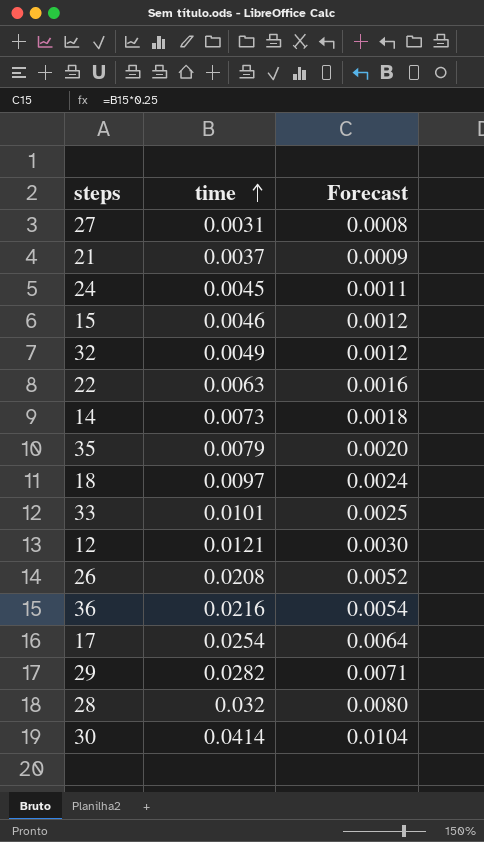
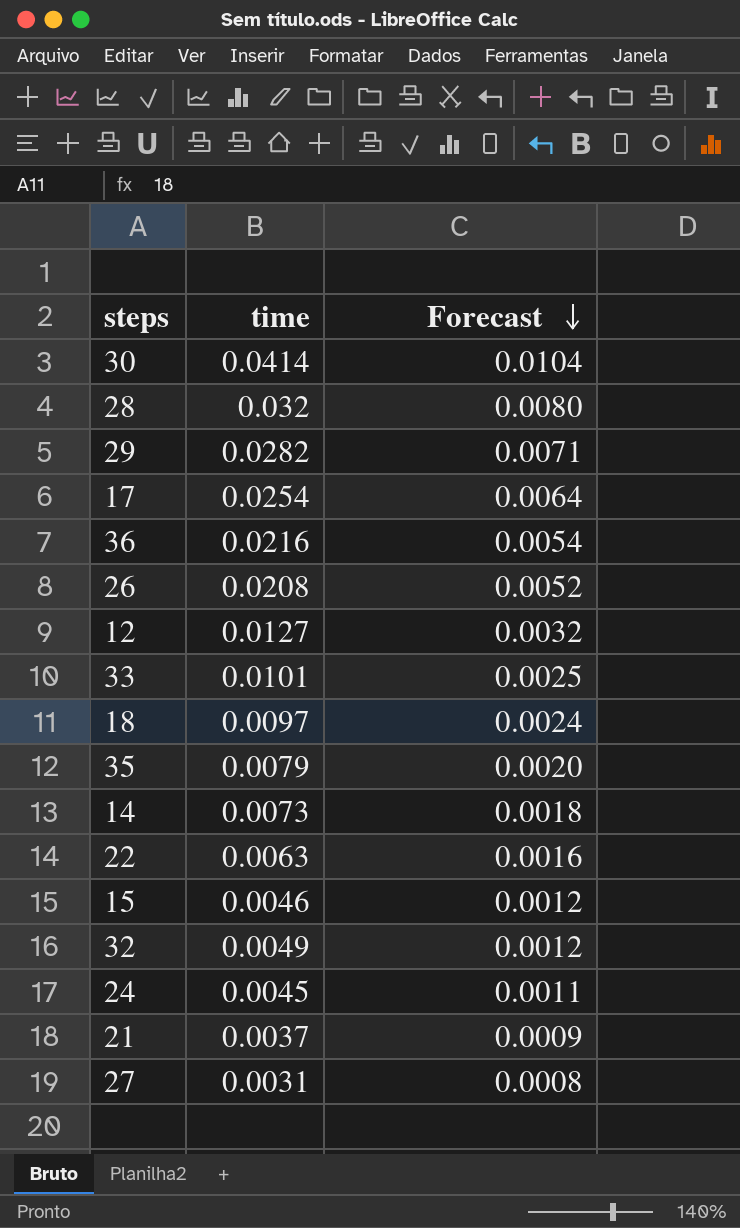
row order: time ascending -> Forecast descending
12 | time: 0.0121 -> 0.0127
12 | Forecast: 0.0030 -> 0.0032

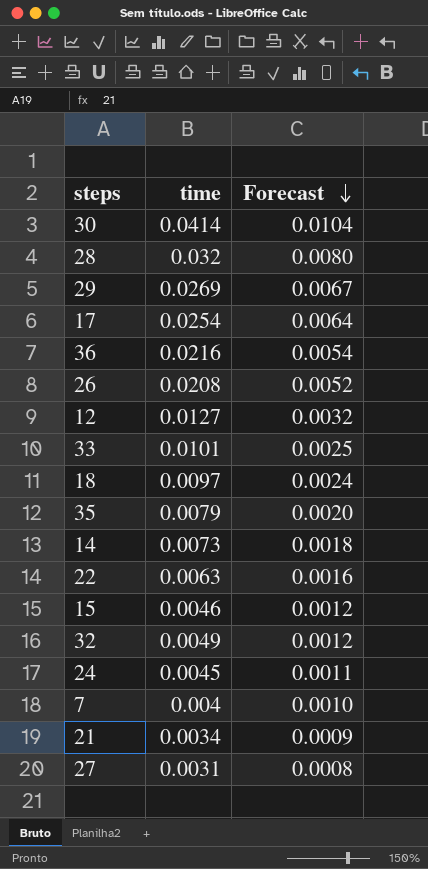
29 | time: 0.0282 -> 0.0269
29 | Forecast: 0.0071 -> 0.0067
row 7: none -> 0.004 | 0.0010
21 | time: 0.0037 -> 0.0034

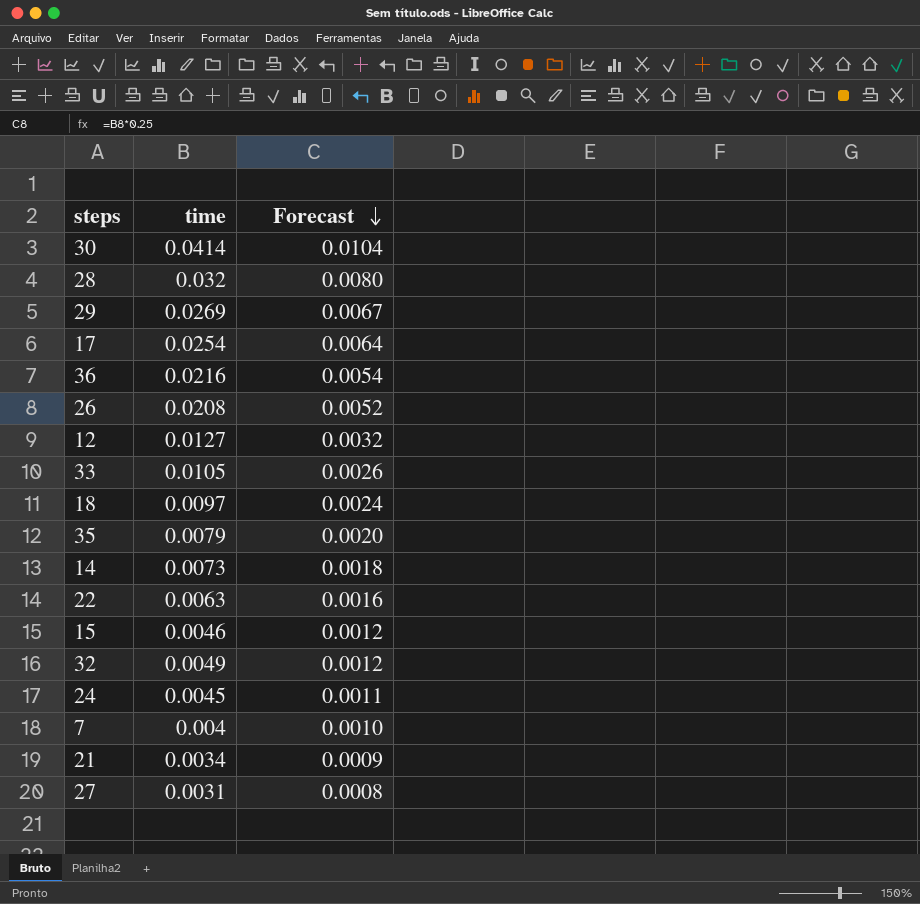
33 | time: 0.0101 -> 0.0105
33 | Forecast: 0.0025 -> 0.0026

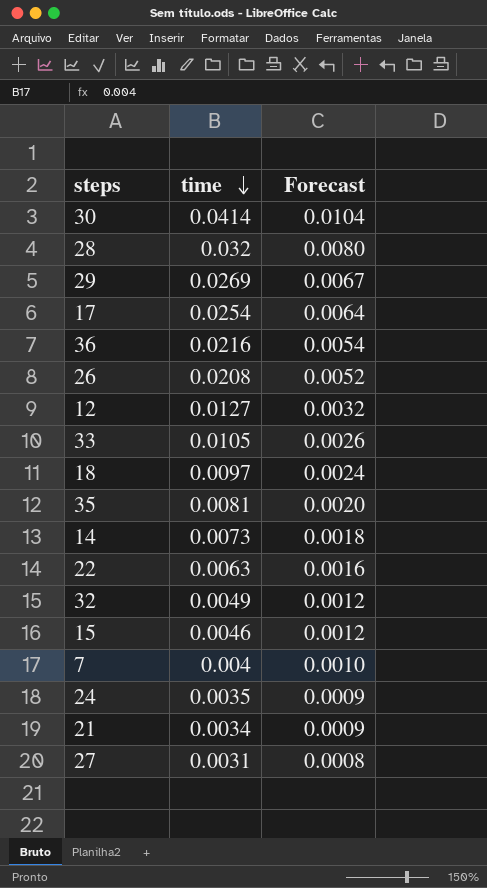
row order: Forecast descending -> time descending
35 | time: 0.0079 -> 0.0081
24 | time: 0.0045 -> 0.0035
24 | Forecast: 0.0011 -> 0.0009

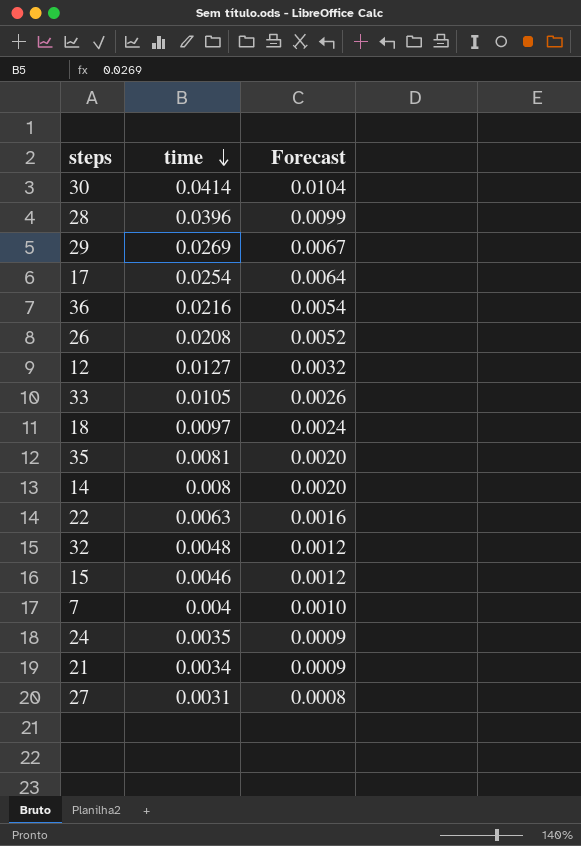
28 | time: 0.032 -> 0.0396
28 | Forecast: 0.0080 -> 0.0099
14 | time: 0.0073 -> 0.008
14 | Forecast: 0.0018 -> 0.0020
32 | time: 0.0049 -> 0.0048

